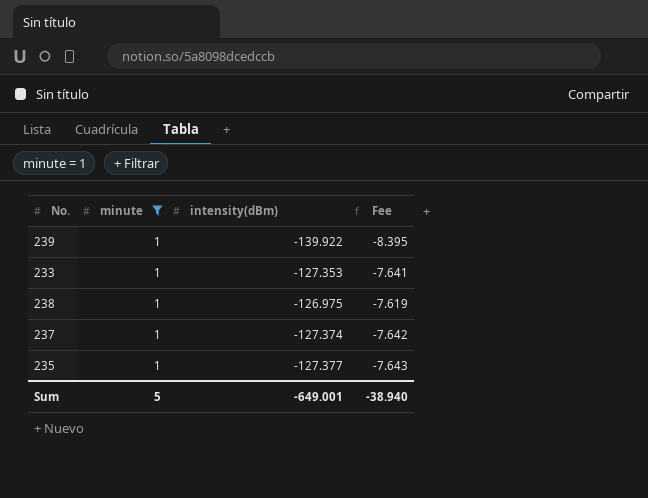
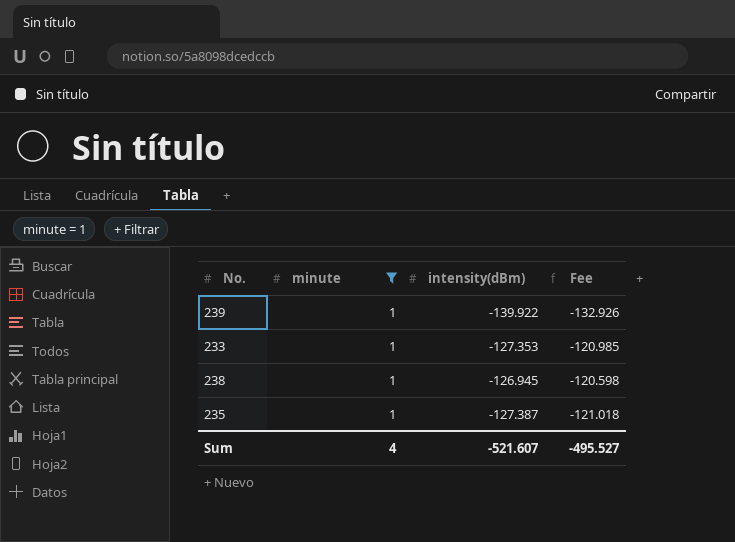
column Fee | formula: [intensity(dBm)] * 0.06 -> [intensity(dBm)] * 0.95
row 237: 1 | -127.374 | -7.642 -> none
238 | intensity(dBm): -126.975 -> -126.945
235 | intensity(dBm): -127.377 -> -127.387
Sum | minute: 5 -> 4
Sum | intensity(dBm): -649.001 -> -521.607
Sum | Fee: -38.940 -> -495.527

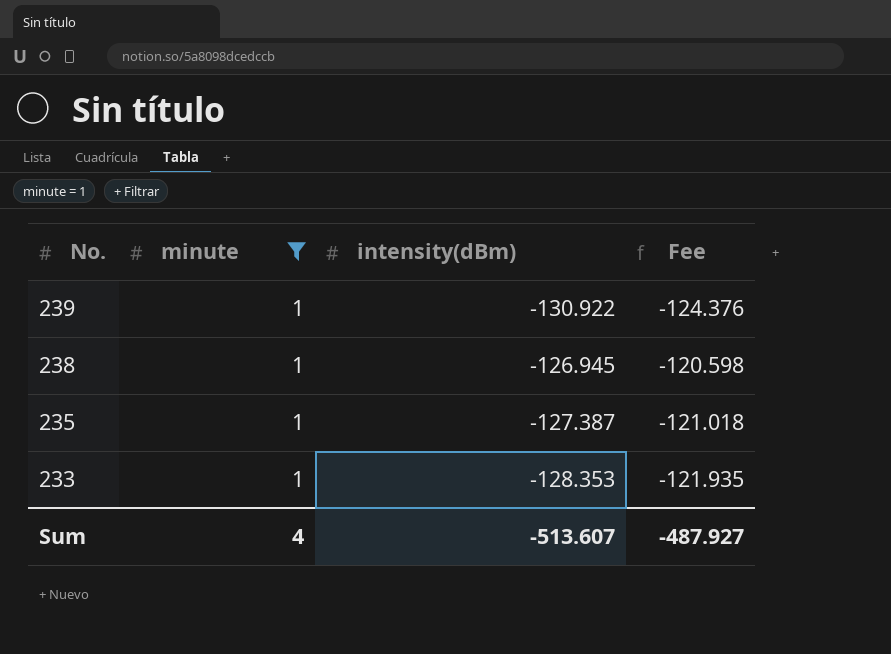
row order: none -> No. descending
239 | intensity(dBm): -139.922 -> -130.922
239 | Fee: -132.926 -> -124.376
233 | intensity(dBm): -127.353 -> -128.353
233 | Fee: -120.985 -> -121.935
Sum | intensity(dBm): -521.607 -> -513.607
Sum | Fee: -495.527 -> -487.927

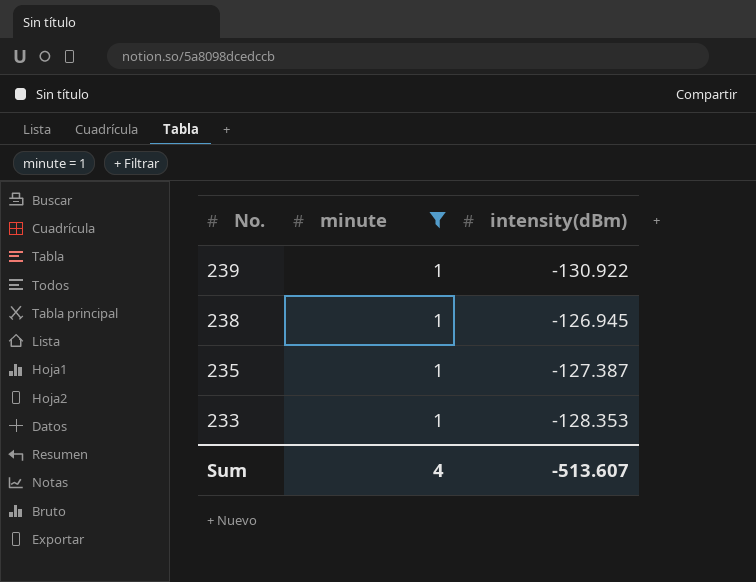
column Fee | formula: [intensity(dBm)] * 0.95 -> none

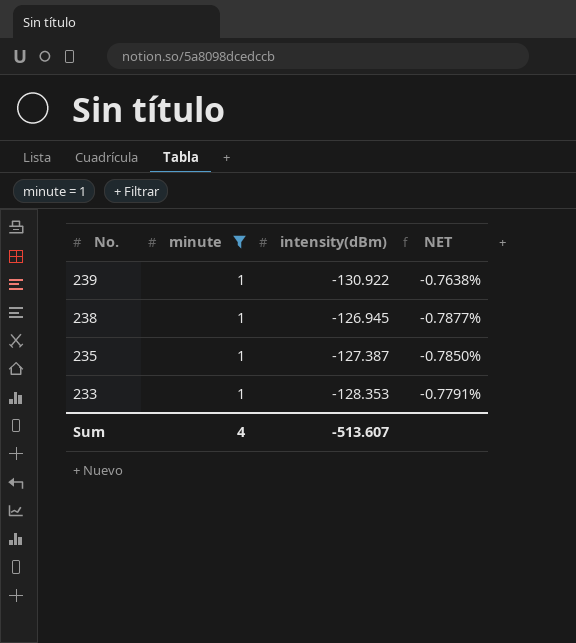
column NET | formula: none -> [minute] / [intensity(dBm)]

